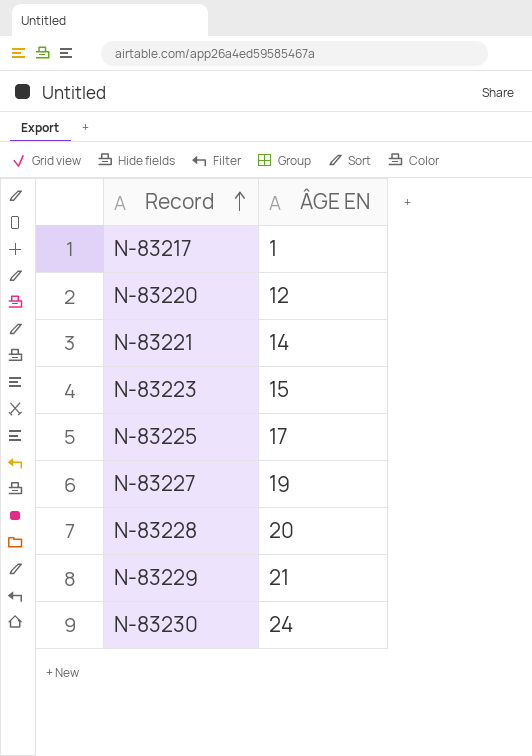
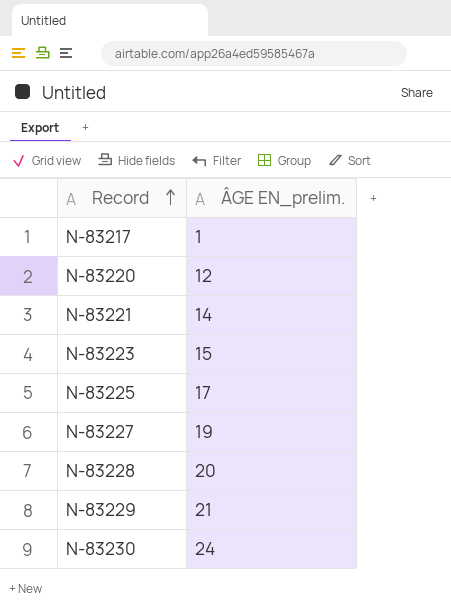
column name: ÂGE EN -> ÂGE EN_prelim.

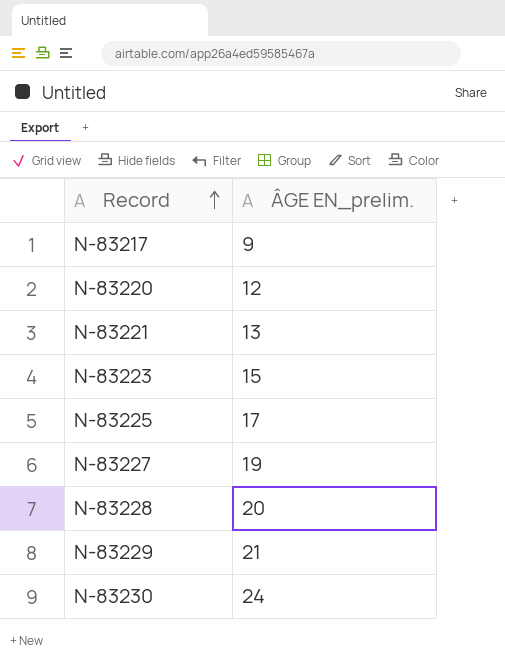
N-83217 | ÂGE EN_prelim.: 1 -> 9
N-83221 | ÂGE EN_prelim.: 14 -> 13

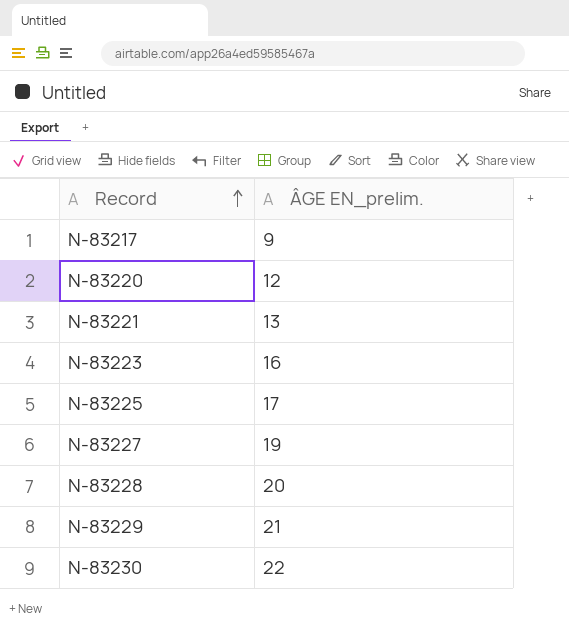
N-83223 | ÂGE EN_prelim.: 15 -> 16
N-83230 | ÂGE EN_prelim.: 24 -> 22

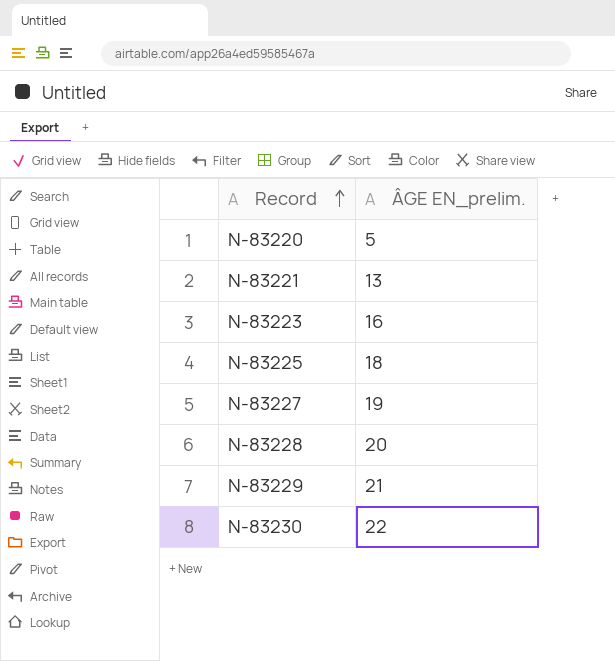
row N-83217: 9 -> none
N-83220 | ÂGE EN_prelim.: 12 -> 5
N-83225 | ÂGE EN_prelim.: 17 -> 18

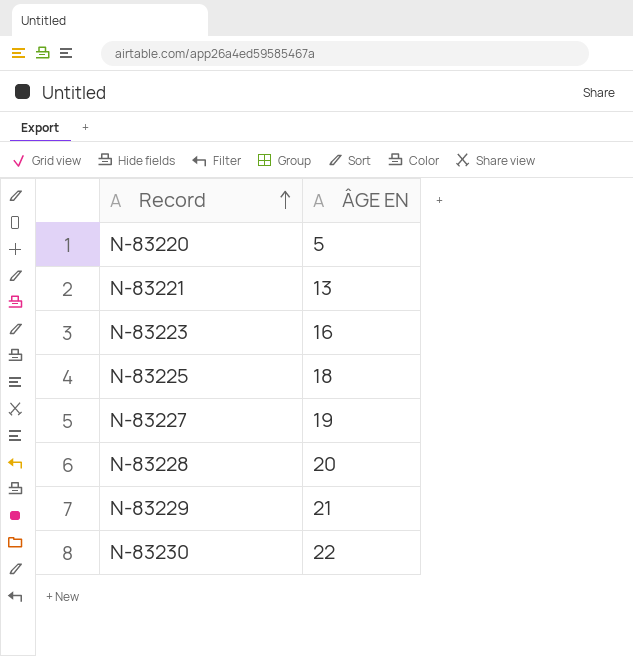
column name: ÂGE EN_prelim. -> ÂGE EN

